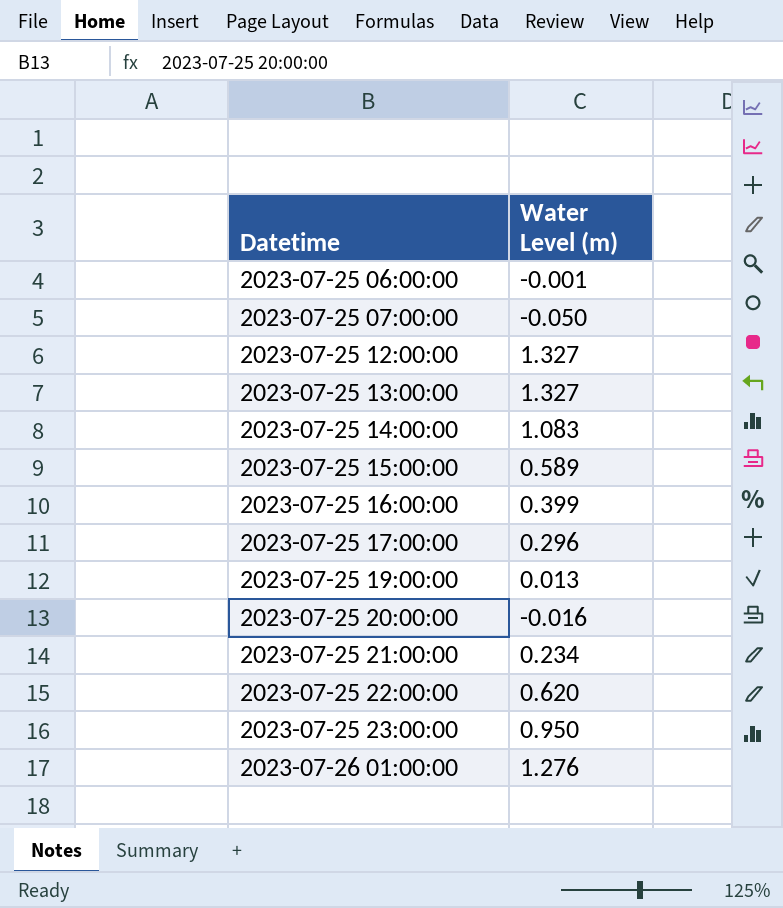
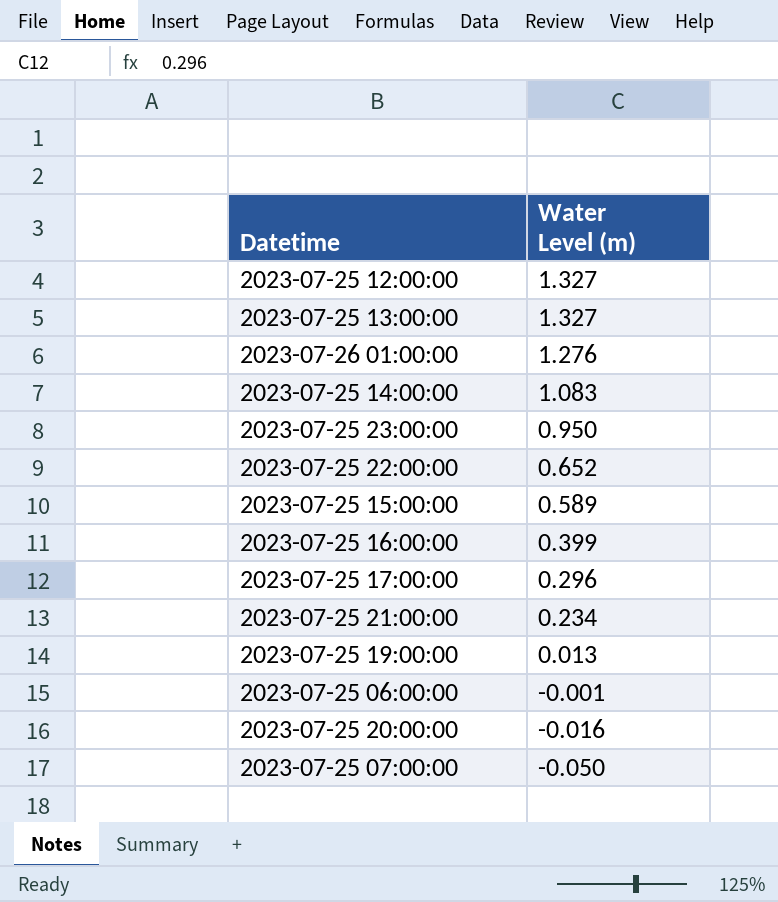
row order: Datetime ascending -> Water Level (m) descending
2023-07-25 22:00:00 | Water Level (m): 0.620 -> 0.652

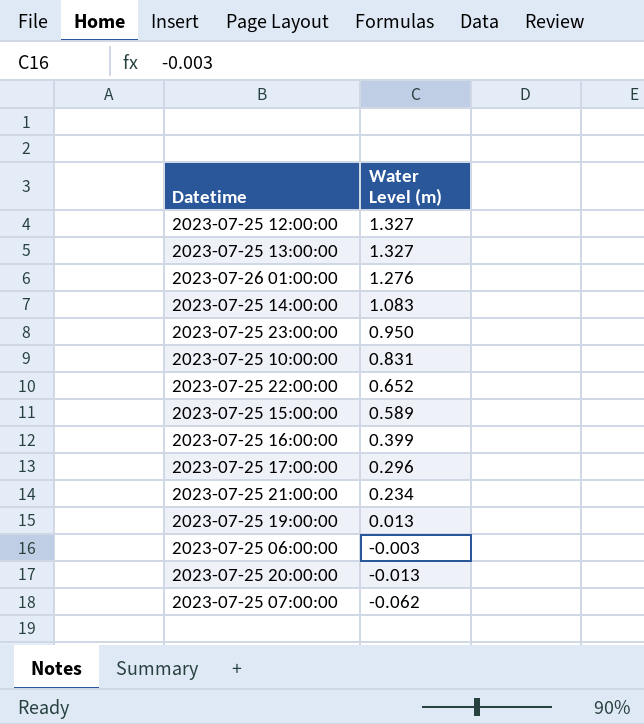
row 2023-07-25 10:00:00: none -> 0.831
2023-07-25 06:00:00 | Water Level (m): -0.001 -> -0.003
2023-07-25 20:00:00 | Water Level (m): -0.016 -> -0.013
2023-07-25 07:00:00 | Water Level (m): -0.050 -> -0.062

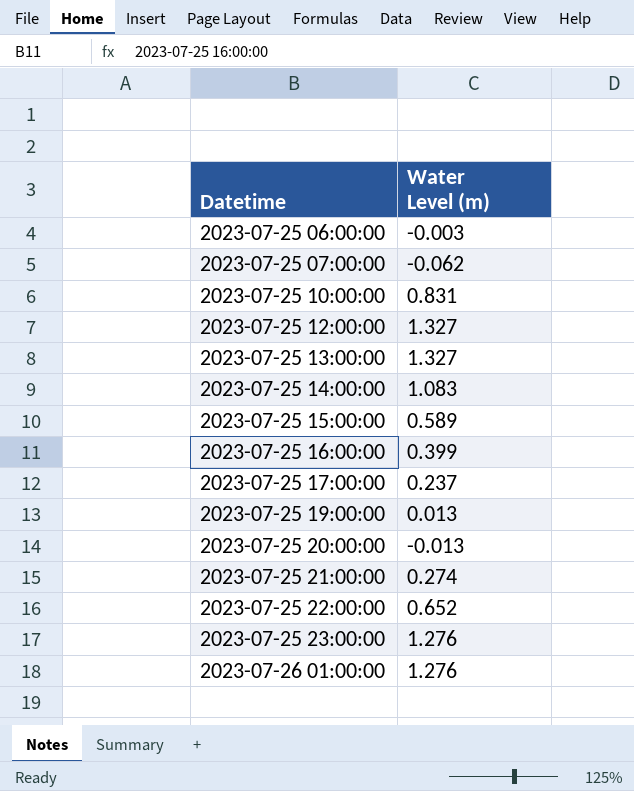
row order: Water Level (m) descending -> Datetime ascending
2023-07-25 17:00:00 | Water Level (m): 0.296 -> 0.237
2023-07-25 21:00:00 | Water Level (m): 0.234 -> 0.274
2023-07-25 23:00:00 | Water Level (m): 0.950 -> 1.276

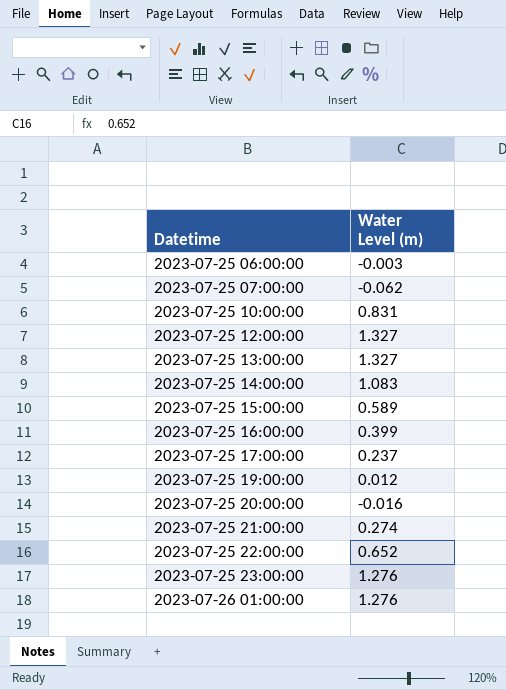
2023-07-25 19:00:00 | Water Level (m): 0.013 -> 0.012
2023-07-25 20:00:00 | Water Level (m): -0.013 -> -0.016

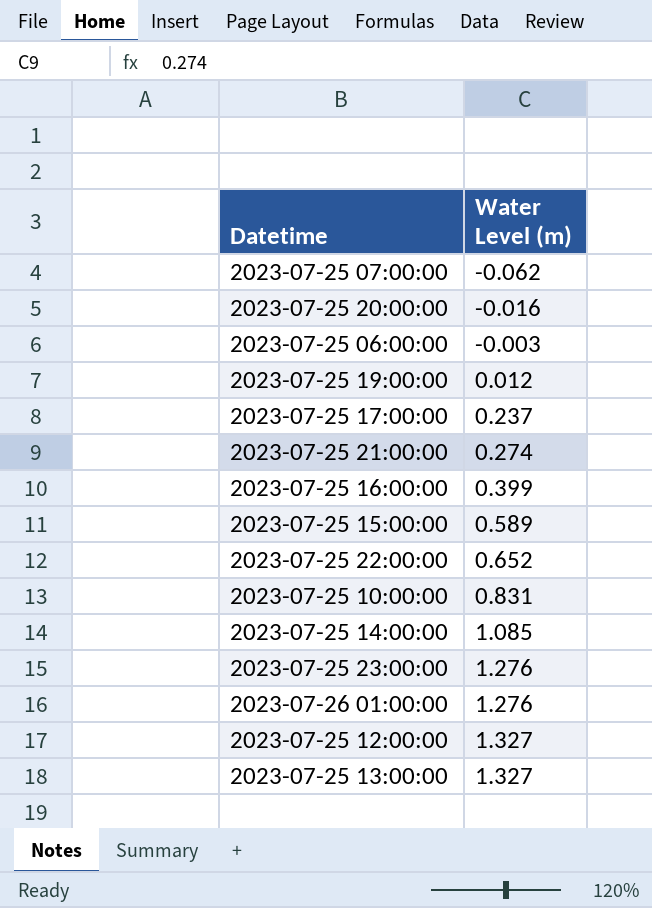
row order: Datetime ascending -> Water Level (m) ascending
2023-07-25 14:00:00 | Water Level (m): 1.083 -> 1.085

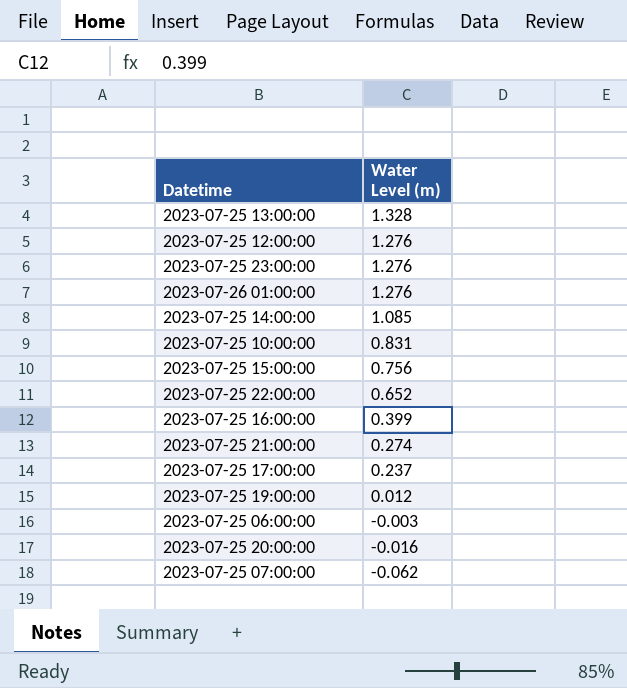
row order: Water Level (m) ascending -> Water Level (m) descending
2023-07-25 13:00:00 | Water Level (m): 1.327 -> 1.328
2023-07-25 12:00:00 | Water Level (m): 1.327 -> 1.276
2023-07-25 15:00:00 | Water Level (m): 0.589 -> 0.756

